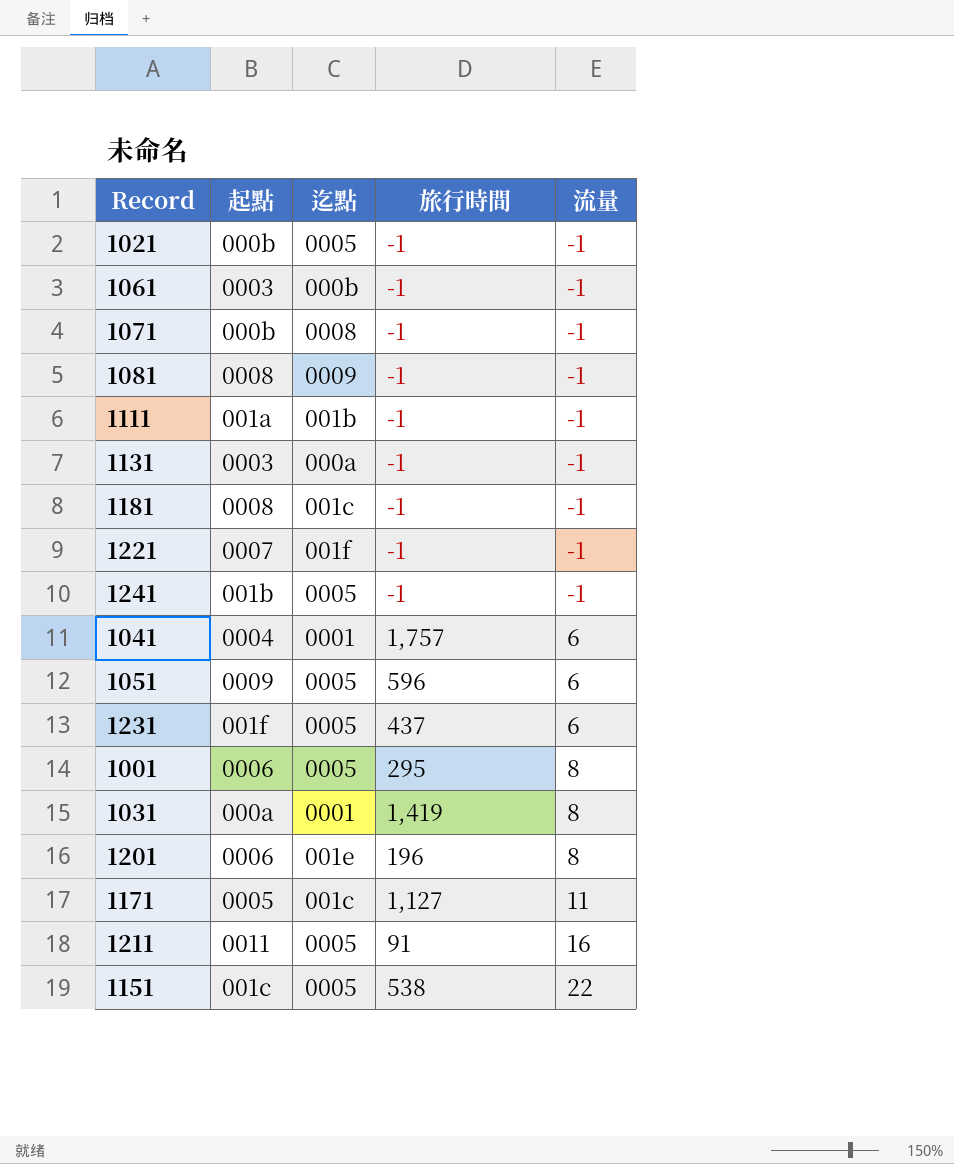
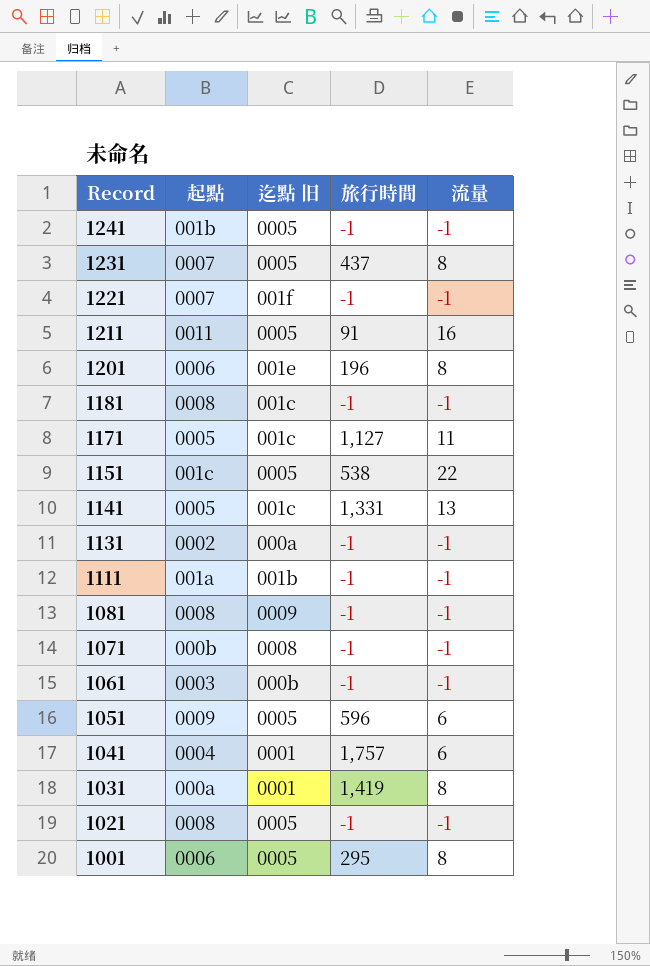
row order: 流量 ascending -> Record descending
column name: 迄點 -> 迄點 旧
1231 | 起點: 001f -> 0007
1231 | 流量: 6 -> 8
row 1141: none -> 0005 | 001c | 1,331 | 13
1131 | 起點: 0003 -> 0002
1021 | 起點: 000b -> 0008

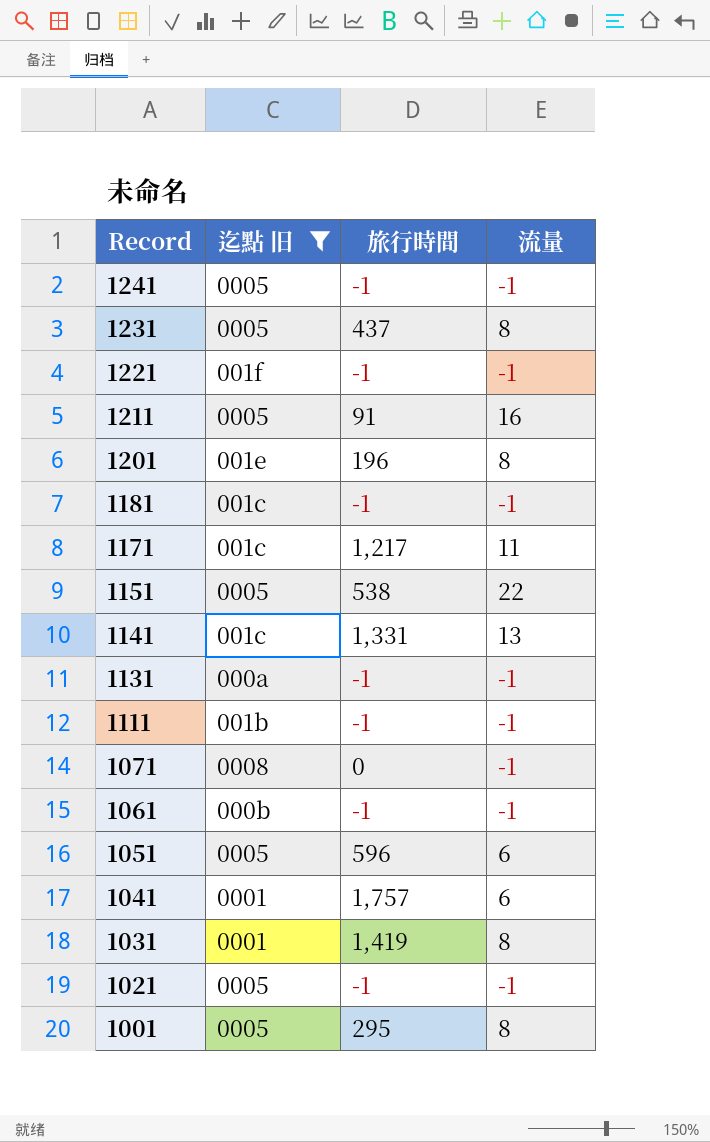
filter: none -> 迄點 旧 != 0009
column 起點 | position: 2 -> none
1171 | 旅行時間: 1,127 -> 1,217
1071 | 旅行時間: -1 -> 0

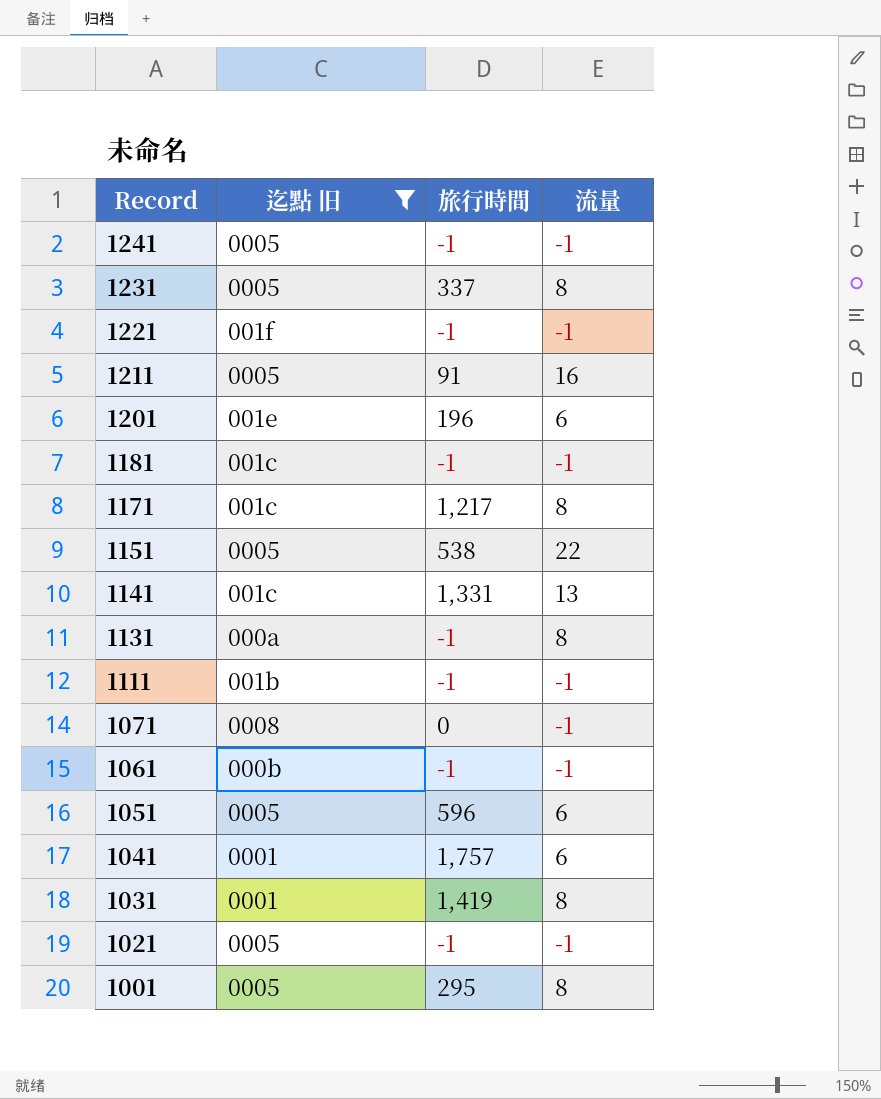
1231 | 旅行時間: 437 -> 337
1201 | 流量: 8 -> 6
1171 | 流量: 11 -> 8
1131 | 流量: -1 -> 8

